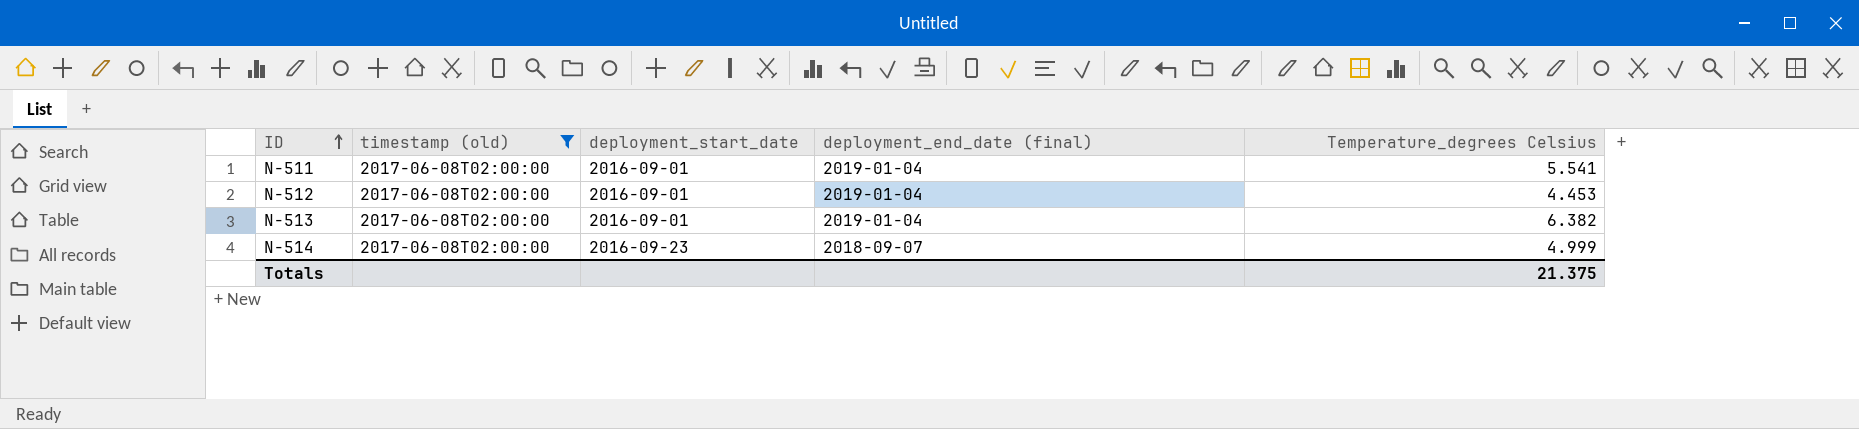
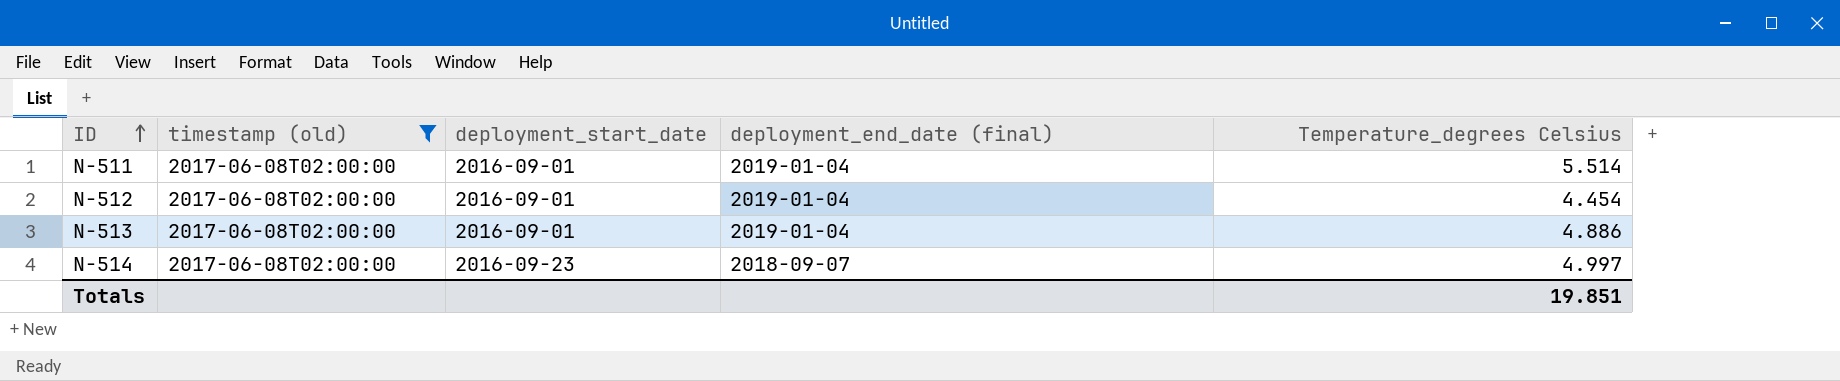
N-511 | Temperature_degrees Celsius: 5.541 -> 5.514
N-512 | Temperature_degrees Celsius: 4.453 -> 4.454
N-513 | Temperature_degrees Celsius: 6.382 -> 4.886
N-514 | Temperature_degrees Celsius: 4.999 -> 4.997
Totals | Temperature_degrees Celsius: 21.375 -> 19.851

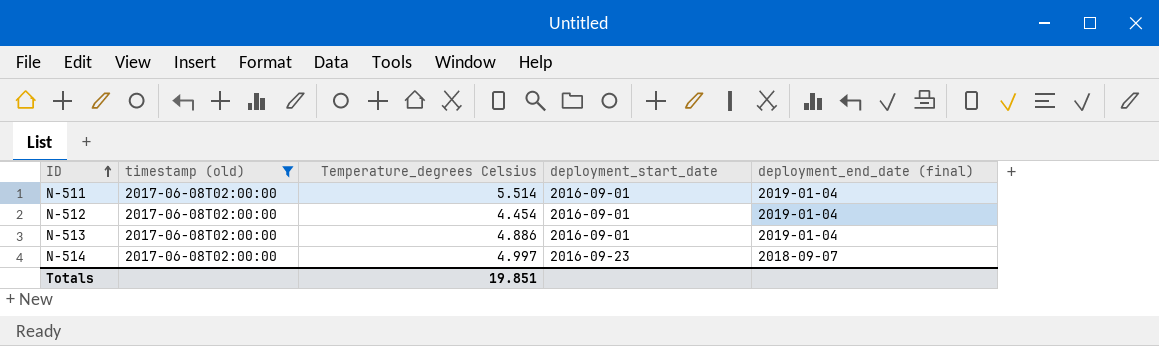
column Temperature_degrees Celsius | position: 5 -> 3

